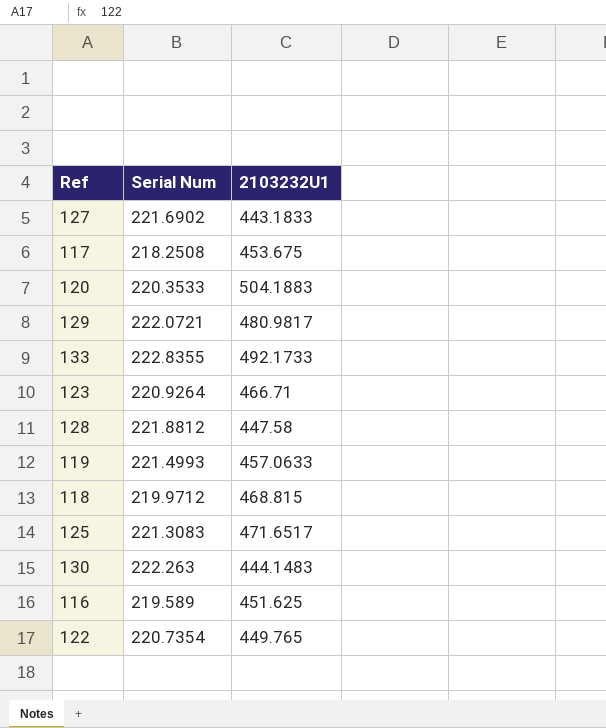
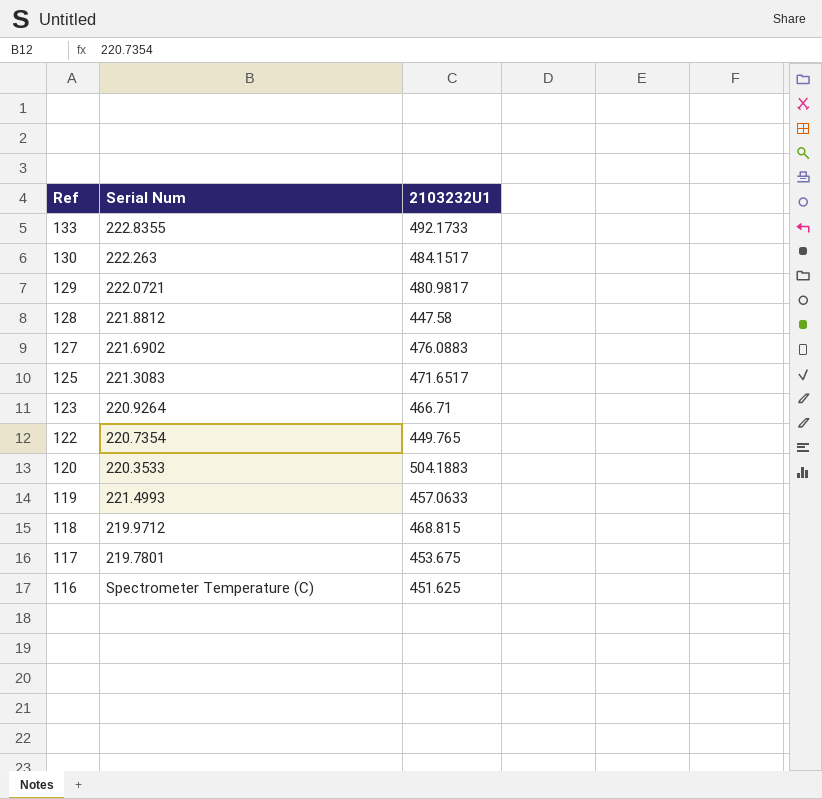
row order: none -> Ref descending
130 | 2103232U1: 444.1483 -> 484.1517
127 | 2103232U1: 443.1833 -> 476.0883
117 | Serial Num: 218.2508 -> 219.7801
116 | Serial Num: 219.589 -> Spectrometer Temperature (C)

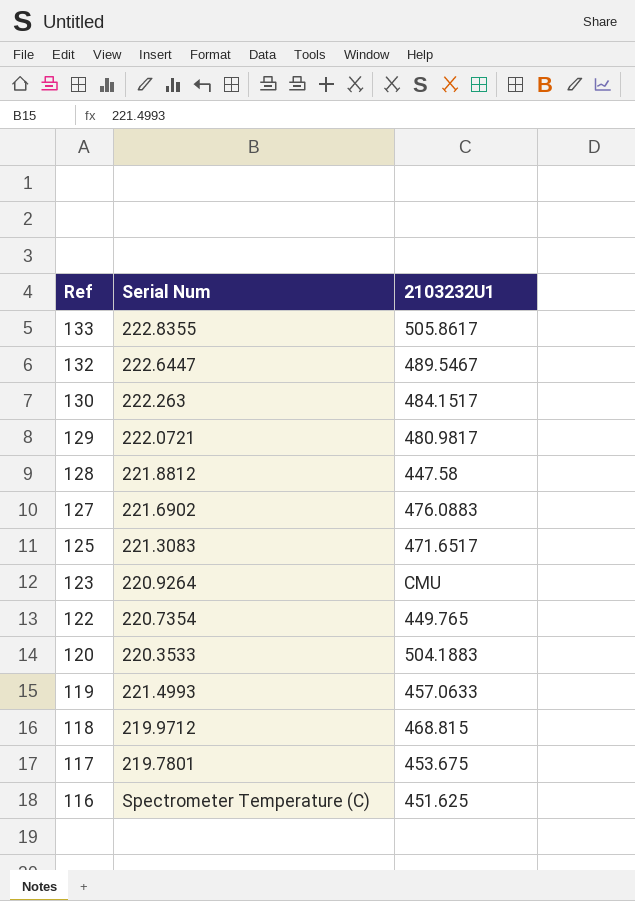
133 | 2103232U1: 492.1733 -> 505.8617
row 132: none -> 222.6447 | 489.5467
123 | 2103232U1: 466.71 -> CMU

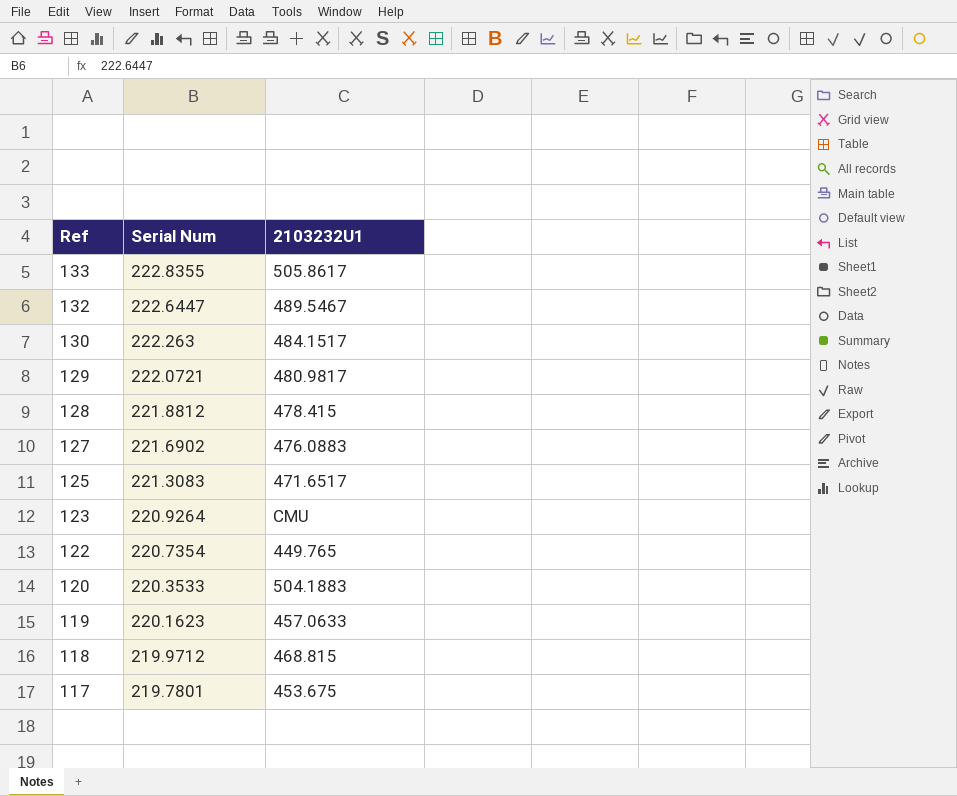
row 116: Spectrometer Temperature (C) | 451.625 -> none
128 | 2103232U1: 447.58 -> 478.415
119 | Serial Num: 221.4993 -> 220.1623

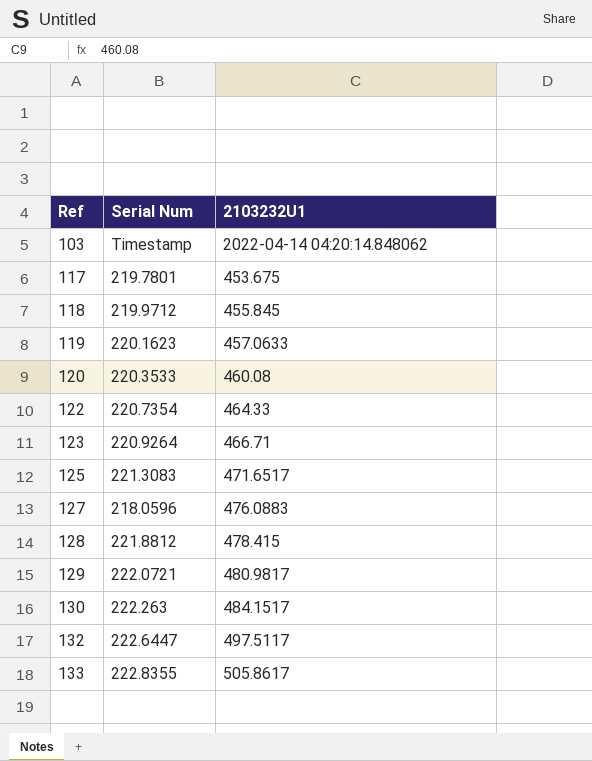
row order: Ref descending -> Ref ascending
row 103: none -> Timestamp | 2022-04-14 04:20:14.848062
118 | 2103232U1: 468.815 -> 455.845
120 | 2103232U1: 504.1883 -> 460.08
122 | 2103232U1: 449.765 -> 464.33
123 | 2103232U1: CMU -> 466.71
127 | Serial Num: 221.6902 -> 218.0596
132 | 2103232U1: 489.5467 -> 497.5117

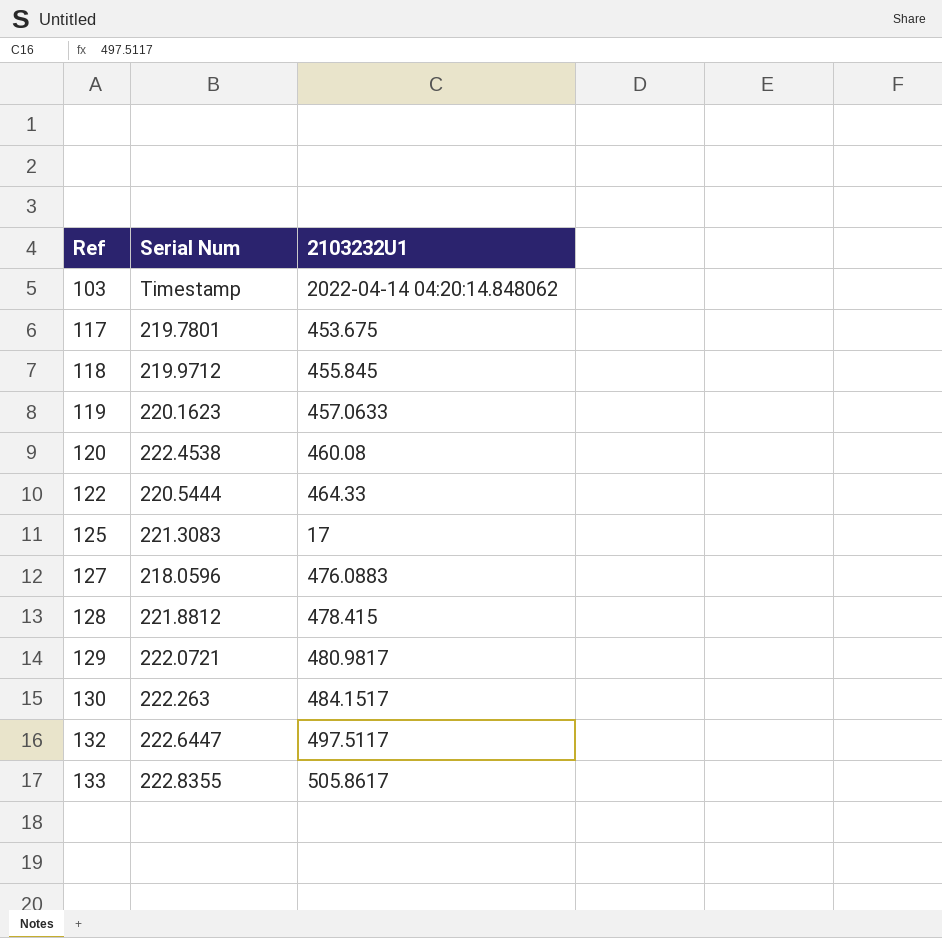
row 123: 220.9264 | 466.71 -> none
120 | Serial Num: 220.3533 -> 222.4538
122 | Serial Num: 220.7354 -> 220.5444
125 | 2103232U1: 471.6517 -> 17

